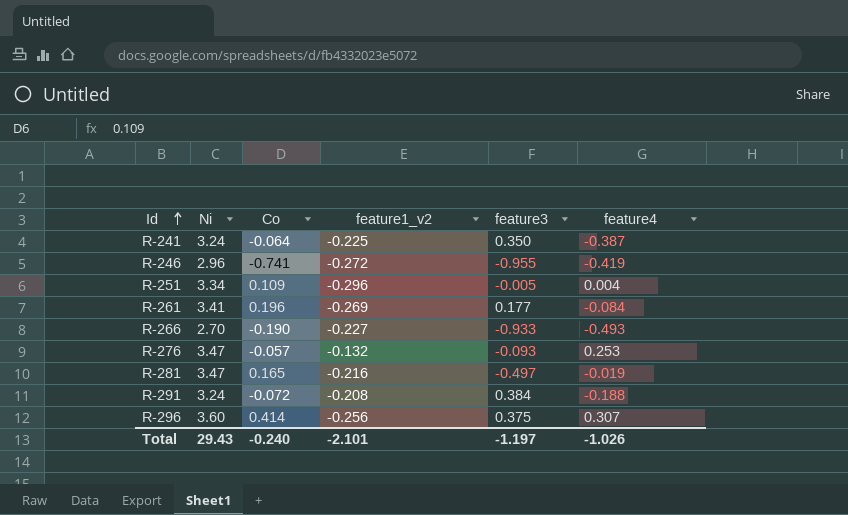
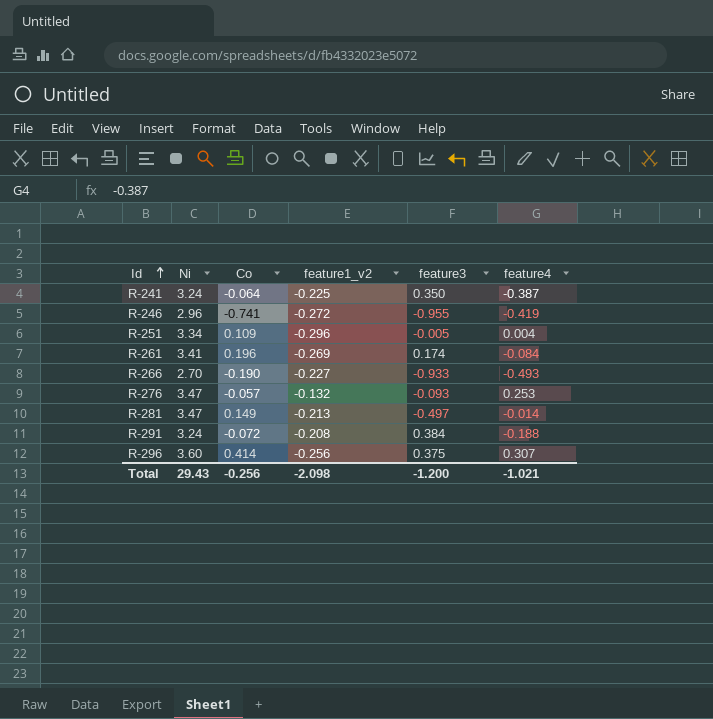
R-261 | feature3: 0.177 -> 0.174
R-281 | Co: 0.165 -> 0.149
R-281 | feature1_v2: -0.216 -> -0.213
R-281 | feature4: -0.019 -> -0.014
Total | Co: -0.240 -> -0.256
Total | feature1_v2: -2.101 -> -2.098
Total | feature3: -1.197 -> -1.200
Total | feature4: -1.026 -> -1.021

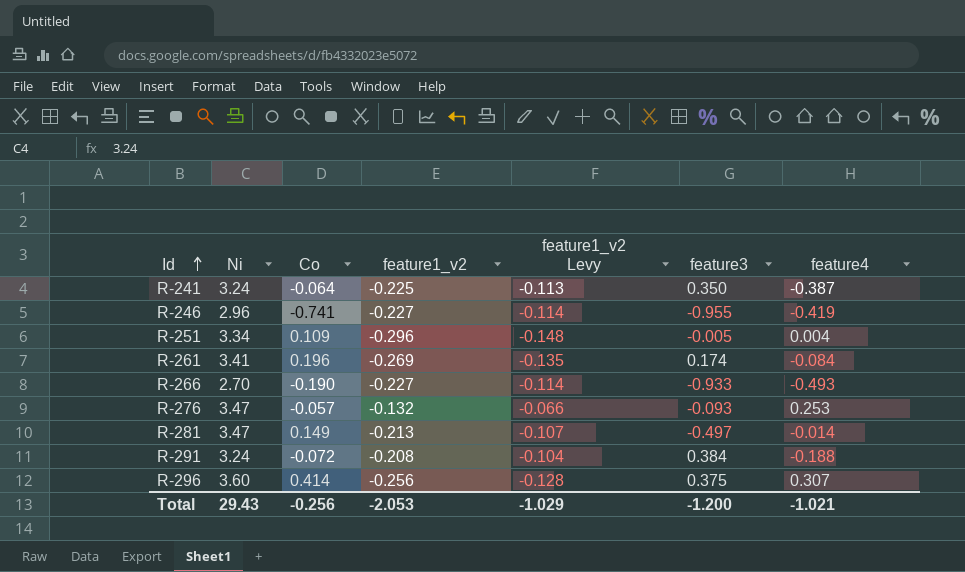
column feature1_v2 Levy | formula: none -> [feature1_v2] * 0.5
R-246 | feature1_v2: -0.272 -> -0.227
Total | feature1_v2: -2.098 -> -2.053

